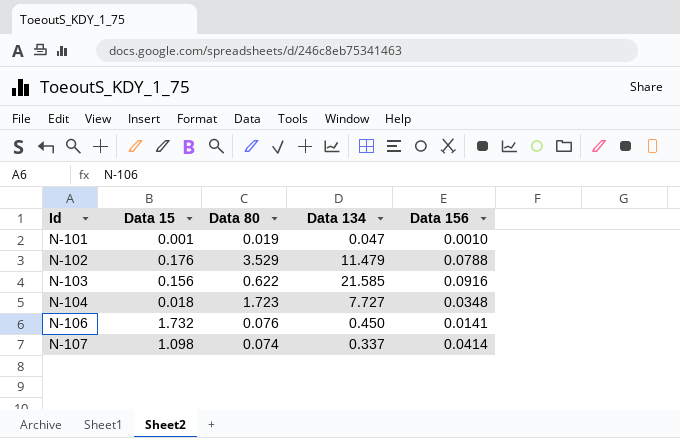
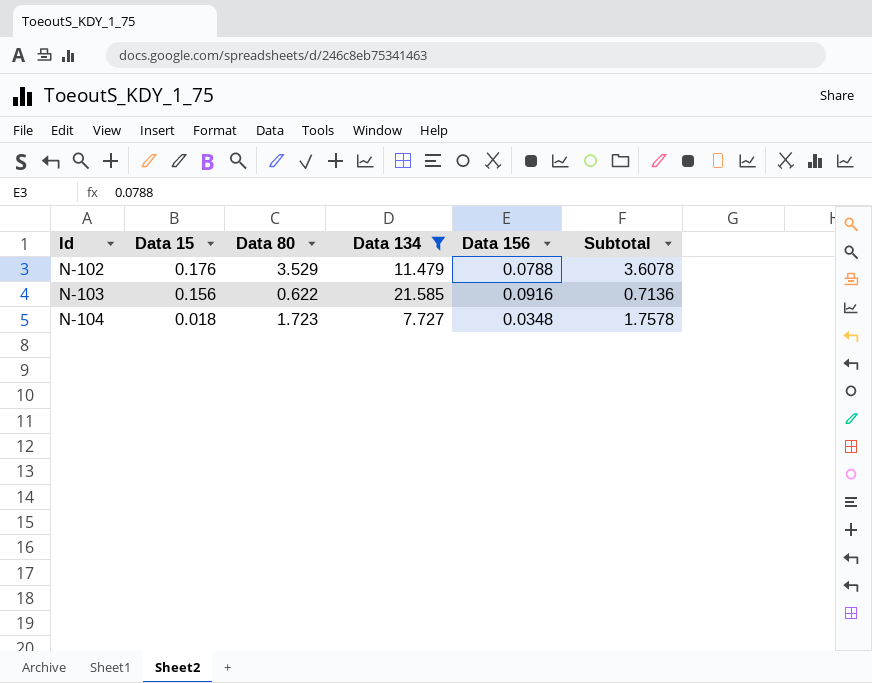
filter: none -> Data 134 >= 7.727
column Subtotal | formula: none -> [Data 80] + [Data 156]

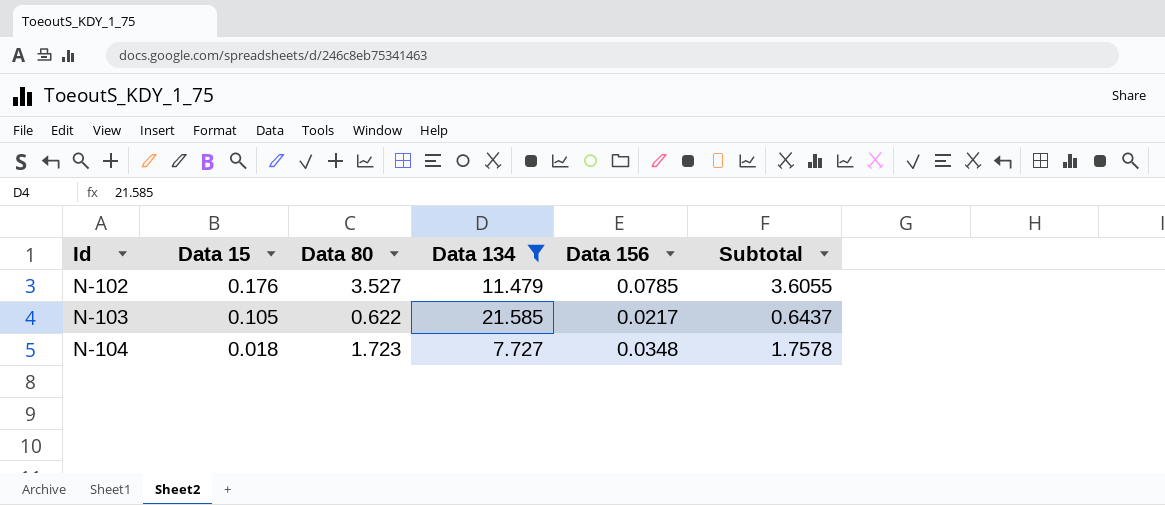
N-102 | Data 80: 3.529 -> 3.527
N-102 | Data 156: 0.0788 -> 0.0785
N-102 | Subtotal: 3.6078 -> 3.6055
N-103 | Data 15: 0.156 -> 0.105
N-103 | Data 156: 0.0916 -> 0.0217
N-103 | Subtotal: 0.7136 -> 0.6437

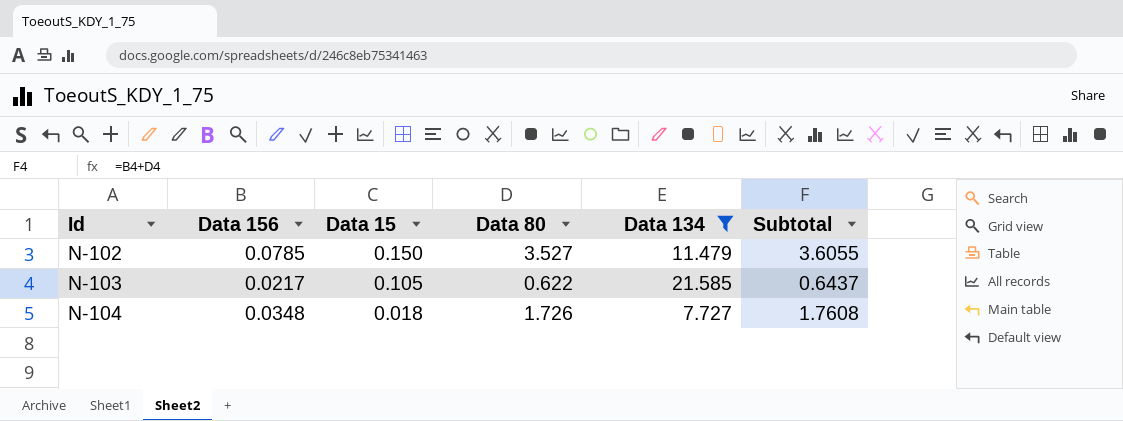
column Data 156 | position: 5 -> 2
N-102 | Data 15: 0.176 -> 0.150
N-104 | Data 80: 1.723 -> 1.726
N-104 | Subtotal: 1.7578 -> 1.7608

